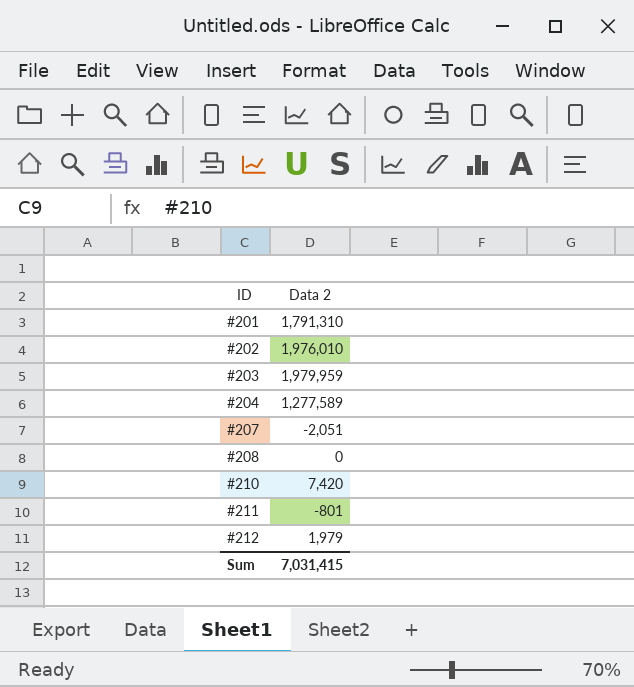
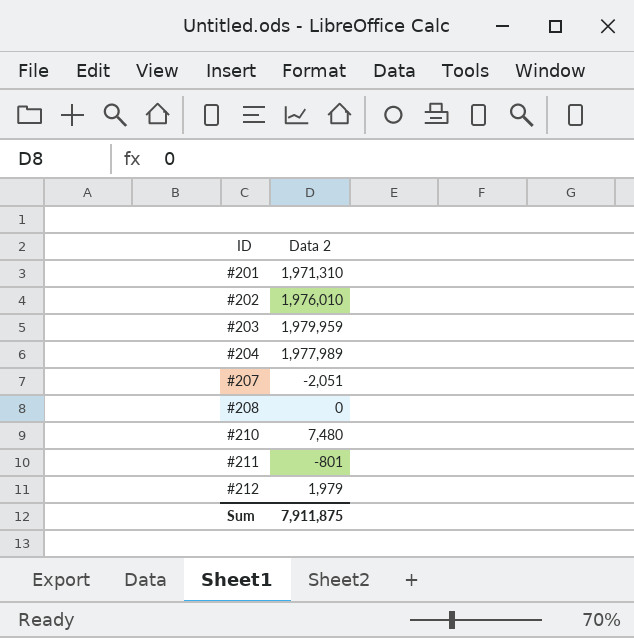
#201 | Data 2: 1,791,310 -> 1,971,310
#204 | Data 2: 1,277,589 -> 1,977,989
#210 | Data 2: 7,420 -> 7,480
Sum | Data 2: 7,031,415 -> 7,911,875

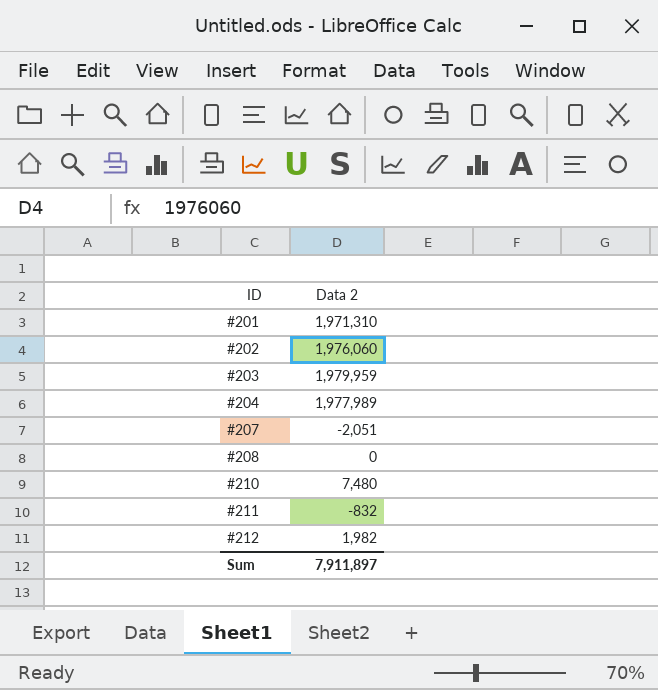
#202 | Data 2: 1,976,010 -> 1,976,060
#211 | Data 2: -801 -> -832
#212 | Data 2: 1,979 -> 1,982
Sum | Data 2: 7,911,875 -> 7,911,897

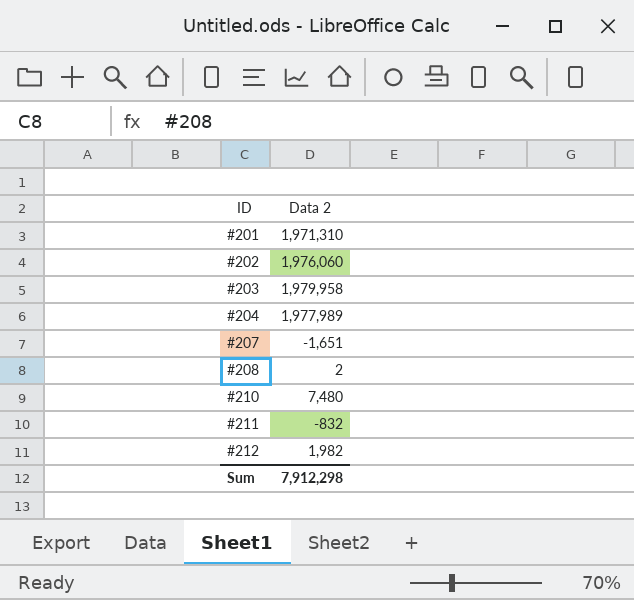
#203 | Data 2: 1,979,959 -> 1,979,958
#207 | Data 2: -2,051 -> -1,651
#208 | Data 2: 0 -> 2
Sum | Data 2: 7,911,897 -> 7,912,298

